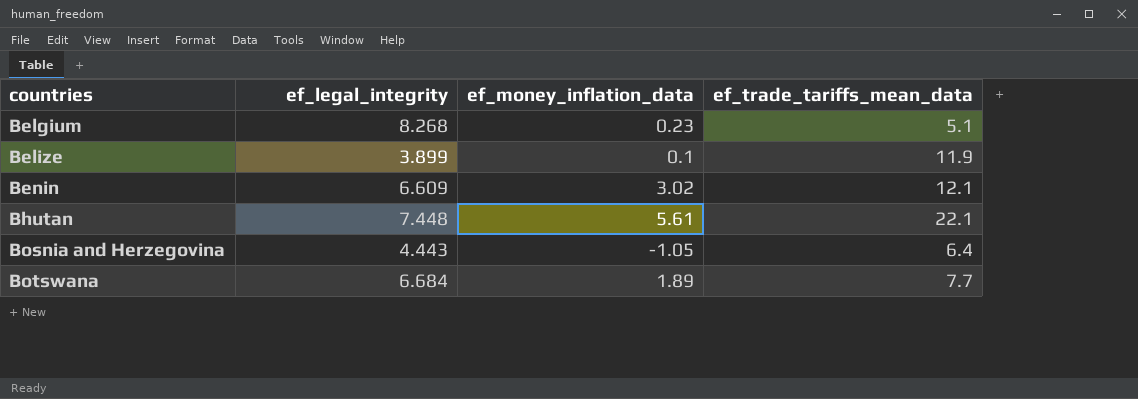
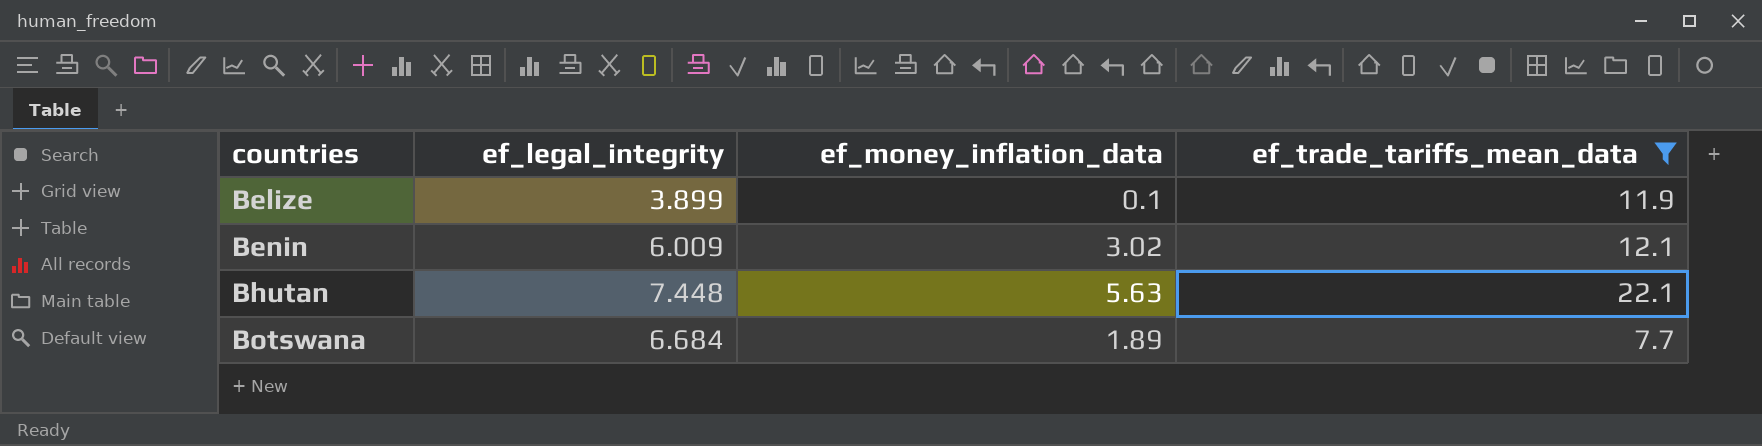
filter: none -> ef_trade_tariffs_mean_data >= 7.7
Benin | ef_legal_integrity: 6.609 -> 6.009
Bhutan | ef_money_inflation_data: 5.61 -> 5.63

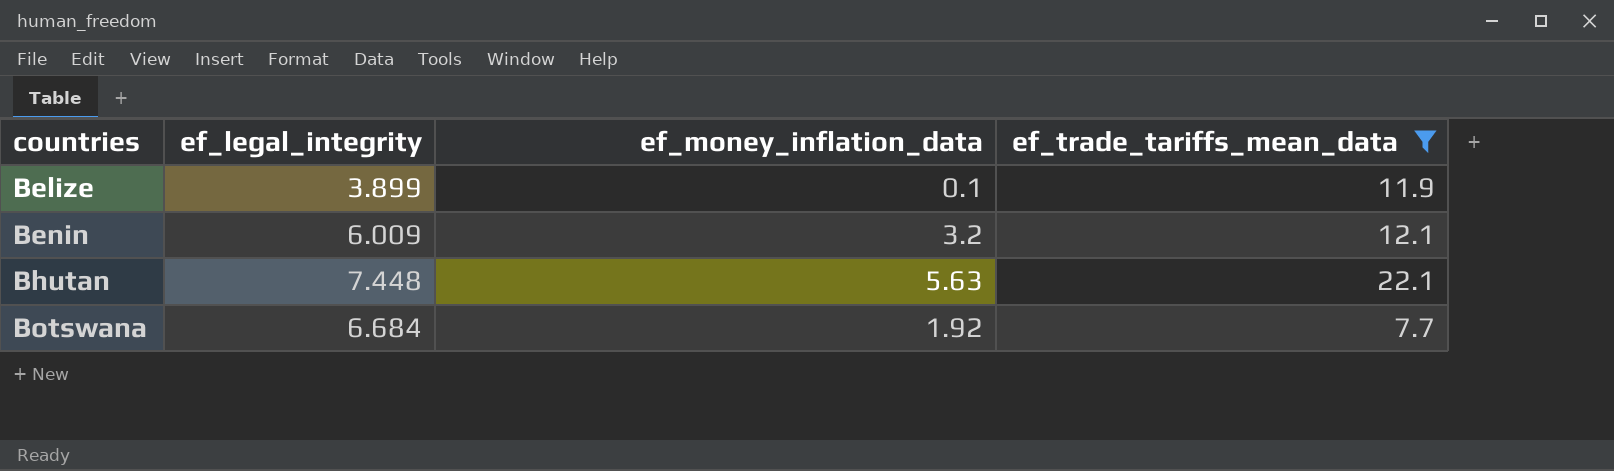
Benin | ef_money_inflation_data: 3.02 -> 3.2
Botswana | ef_money_inflation_data: 1.89 -> 1.92

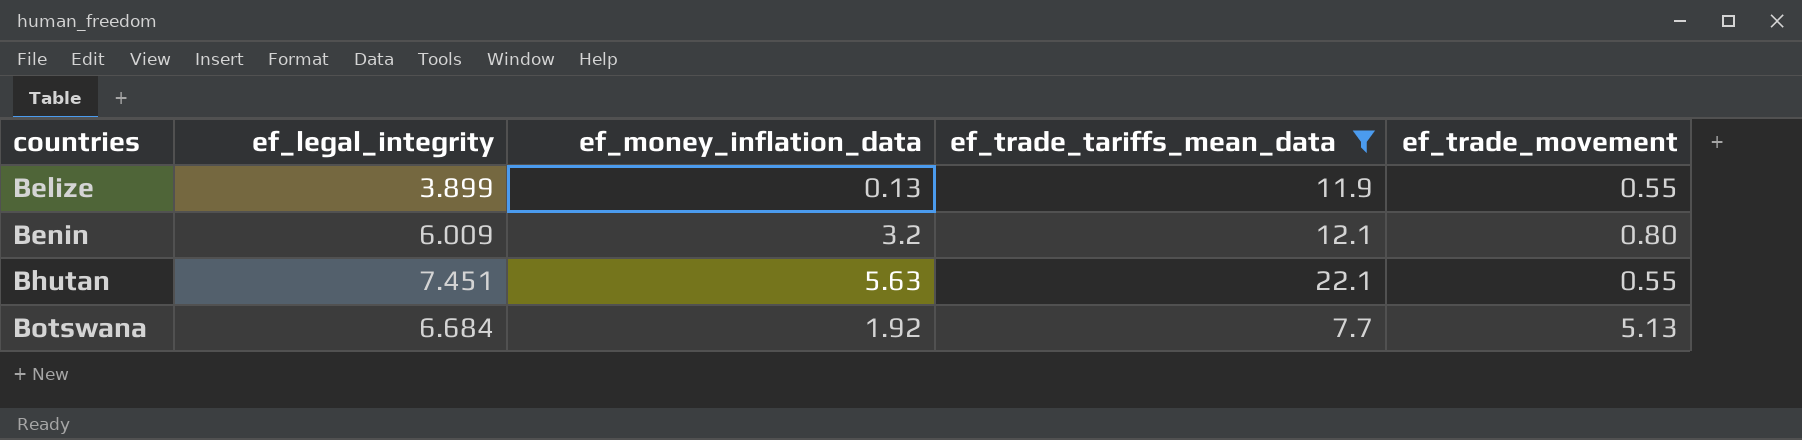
column ef_trade_movement | position: none -> 5
Belize | ef_money_inflation_data: 0.1 -> 0.13
Bhutan | ef_legal_integrity: 7.448 -> 7.451

